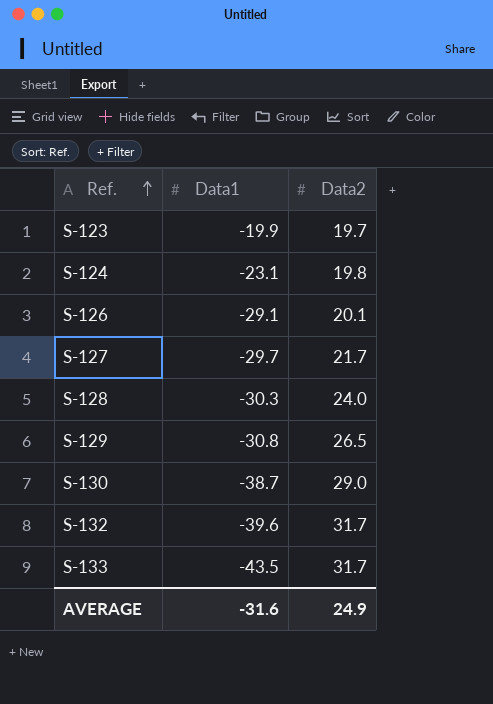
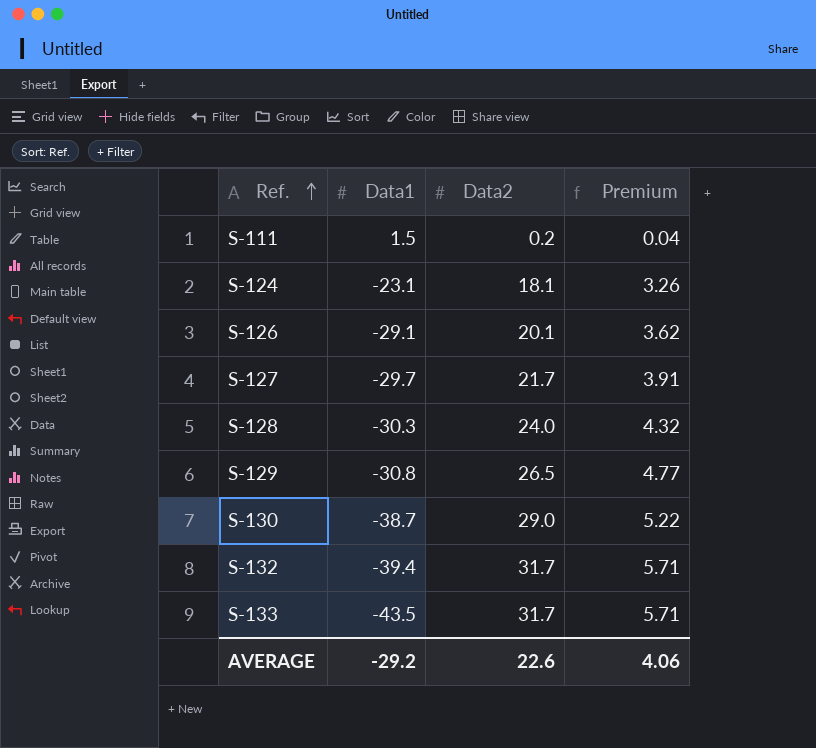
column Premium | formula: none -> [Data2] * 0.18
row S-123: -19.9 | 19.7 -> none
row S-111: none -> 1.5 | 0.2 | 0.04
S-124 | Data2: 19.8 -> 18.1
S-132 | Data1: -39.6 -> -39.4
AVERAGE | Data1: -31.6 -> -29.2
AVERAGE | Data2: 24.9 -> 22.6

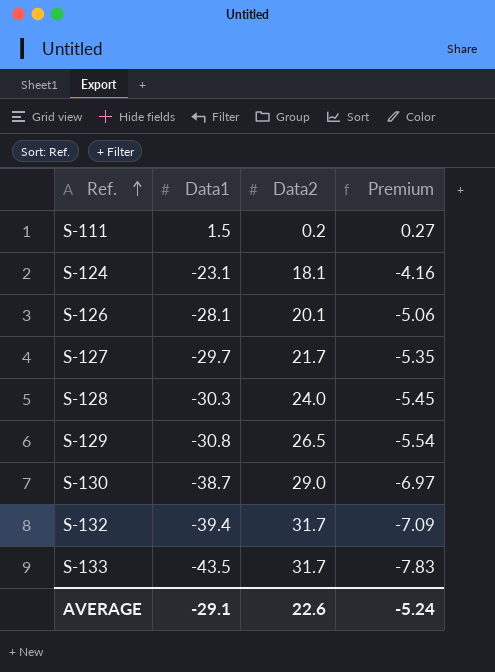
column Premium | formula: [Data2] * 0.18 -> [Data1] * 0.18
S-126 | Data1: -29.1 -> -28.1
AVERAGE | Data1: -29.2 -> -29.1
AVERAGE | Premium: 4.06 -> -5.24

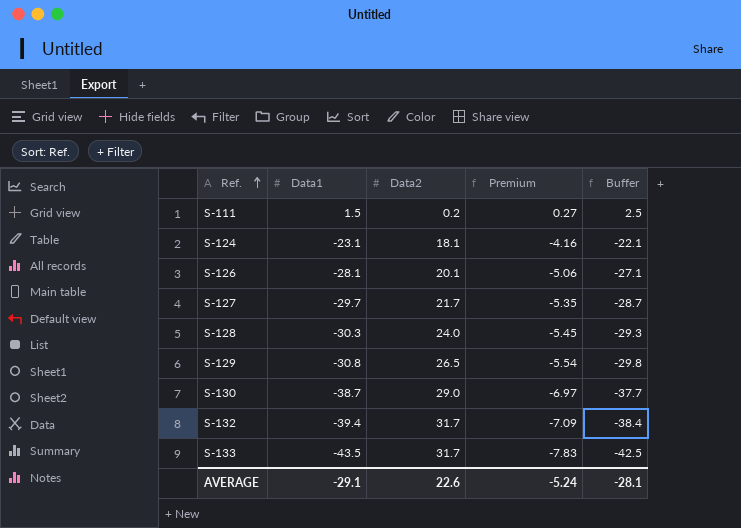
column Buffer | formula: none -> [Data1] + 1

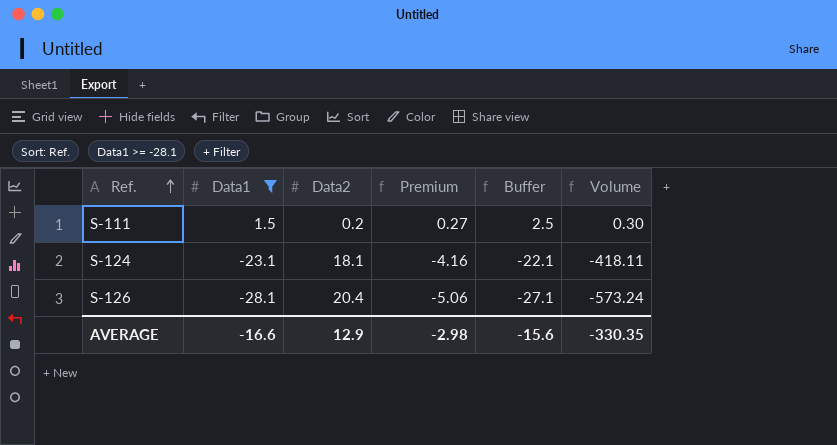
filter: none -> Data1 >= -28.1
column Volume | formula: none -> [Data1] * [Data2]
S-126 | Data2: 20.1 -> 20.4
AVERAGE | Data1: -29.1 -> -16.6
AVERAGE | Data2: 22.6 -> 12.9
AVERAGE | Premium: -5.24 -> -2.98
AVERAGE | Buffer: -28.1 -> -15.6

